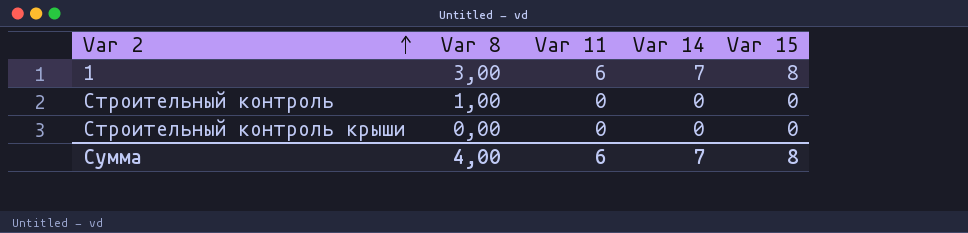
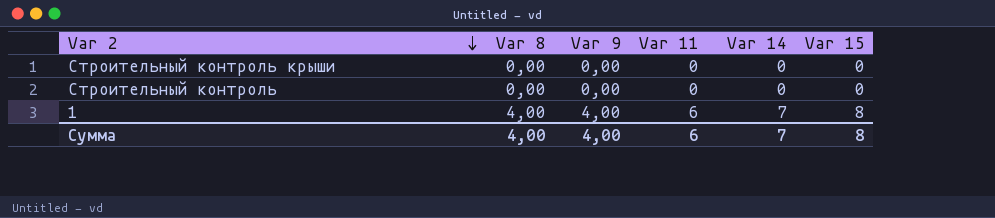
row order: Var 2 ascending -> Var 2 descending
column Var 9 | position: none -> 3
Строительный контроль | Var 8: 1,00 -> 0,00
1 | Var 8: 3,00 -> 4,00

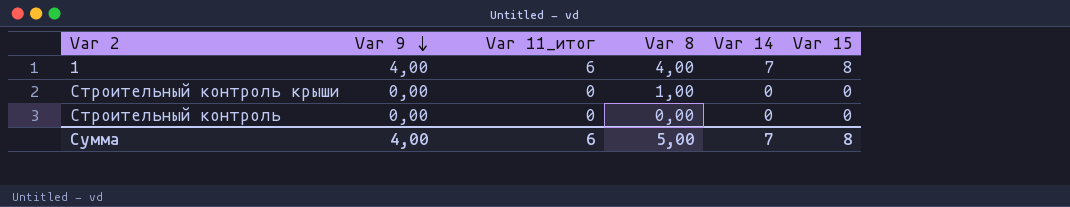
row order: Var 2 descending -> Var 9 descending
column name: Var 11 -> Var 11_итог
column Var 8 | position: 2 -> 4
Строительный контроль крыши | Var 8: 0,00 -> 1,00
Сумма | Var 8: 4,00 -> 5,00

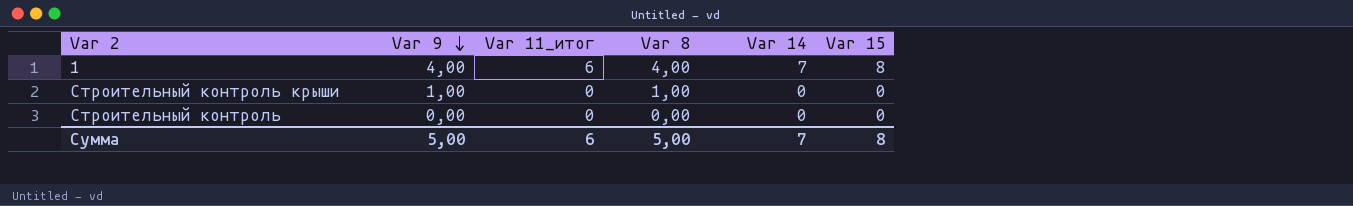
Строительный контроль крыши | Var 9: 0,00 -> 1,00
Сумма | Var 9: 4,00 -> 5,00

